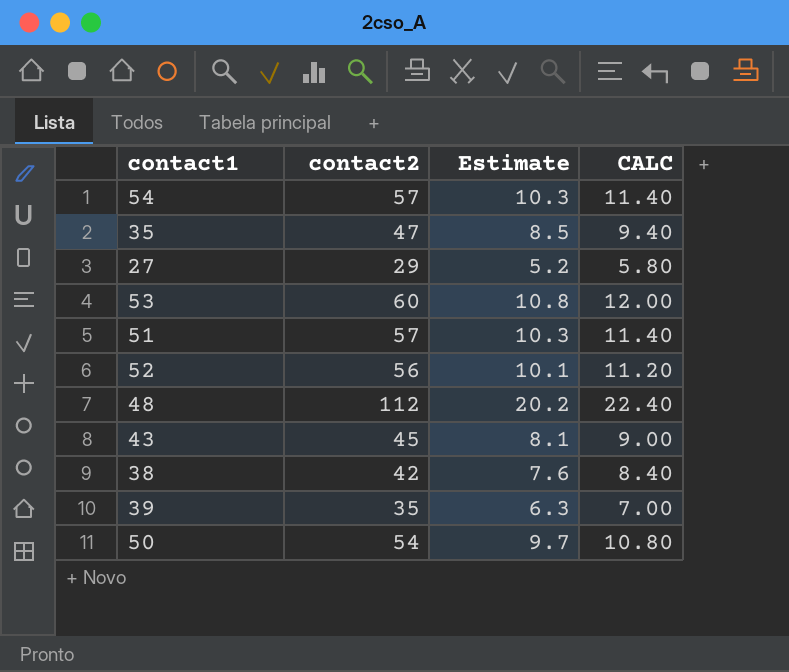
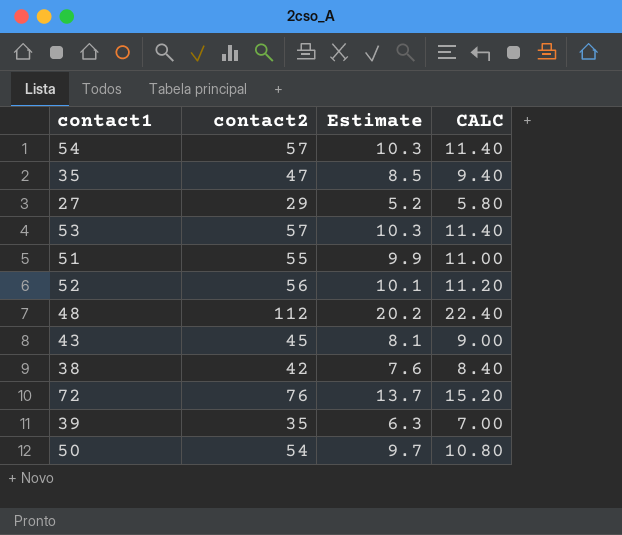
53 | contact2: 60 -> 57
53 | Estimate: 10.8 -> 10.3
53 | CALC: 12.00 -> 11.40
51 | contact2: 57 -> 55
51 | Estimate: 10.3 -> 9.9
51 | CALC: 11.40 -> 11.00
row 72: none -> 76 | 13.7 | 15.20

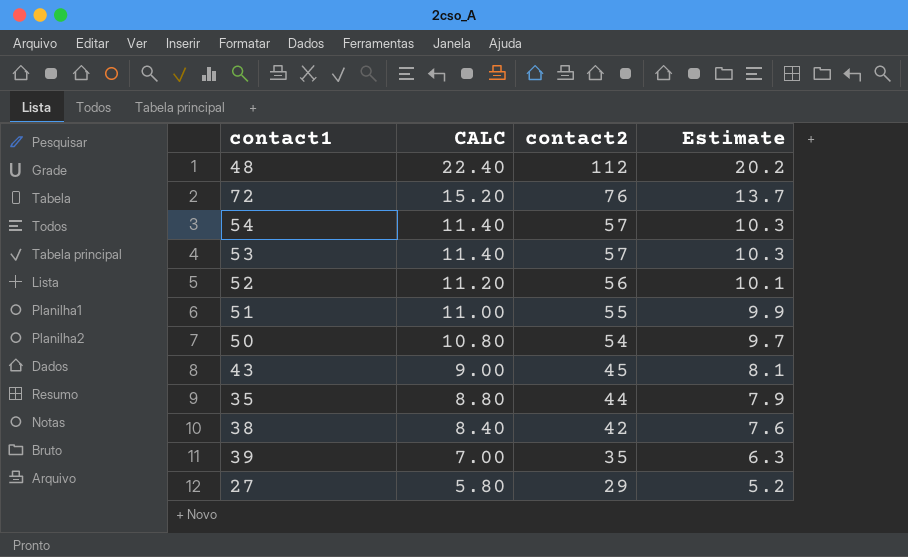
row order: none -> CALC descending
column CALC | position: 4 -> 2
35 | CALC: 9.40 -> 8.80
35 | contact2: 47 -> 44
35 | Estimate: 8.5 -> 7.9

